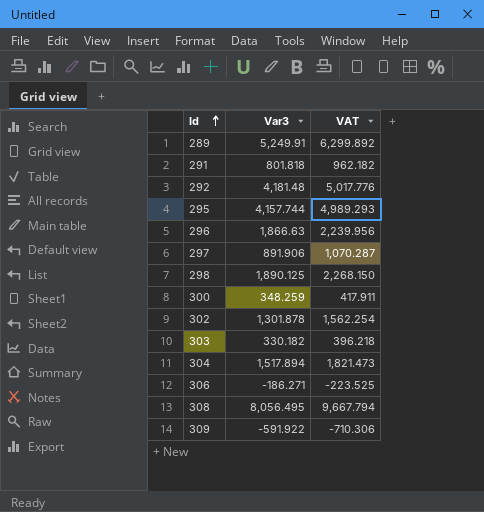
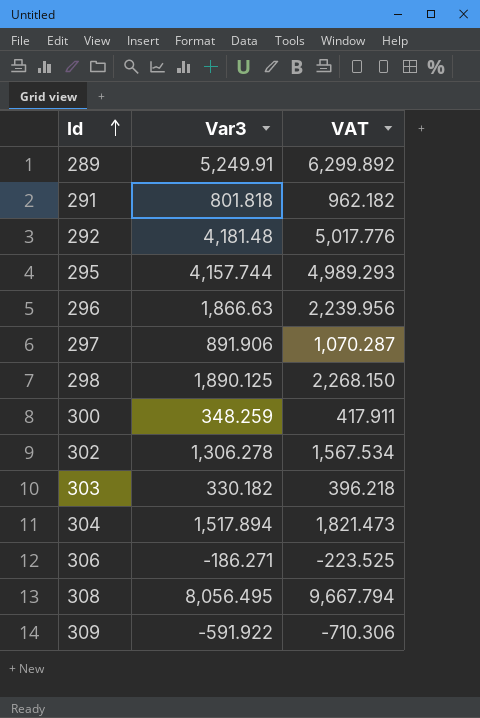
302 | Var3: 1,301.878 -> 1,306.278
302 | VAT: 1,562.254 -> 1,567.534

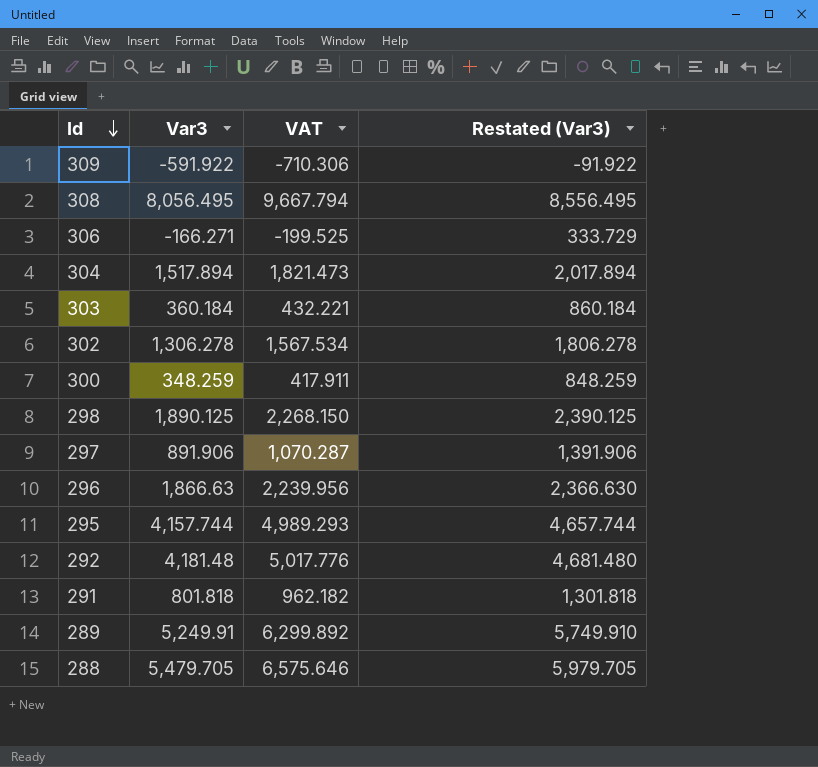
row order: Id ascending -> Id descending
column Restated (Var3) | formula: none -> [Var3] + 500
306 | Var3: -186.271 -> -166.271
306 | VAT: -223.525 -> -199.525
303 | Var3: 330.182 -> 360.184
303 | VAT: 396.218 -> 432.221
row 288: none -> 5,479.705 | 6,575.646 | 5,979.705

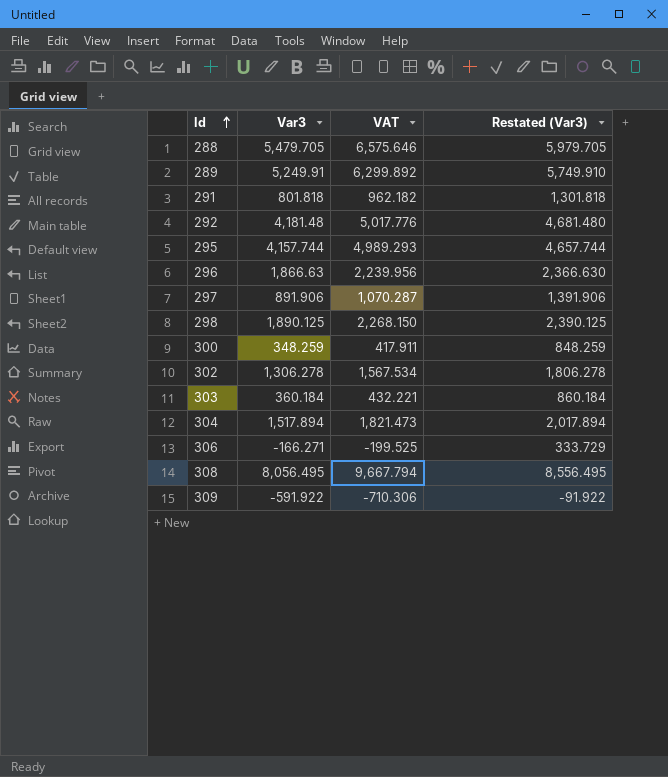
row order: Id descending -> Id ascending

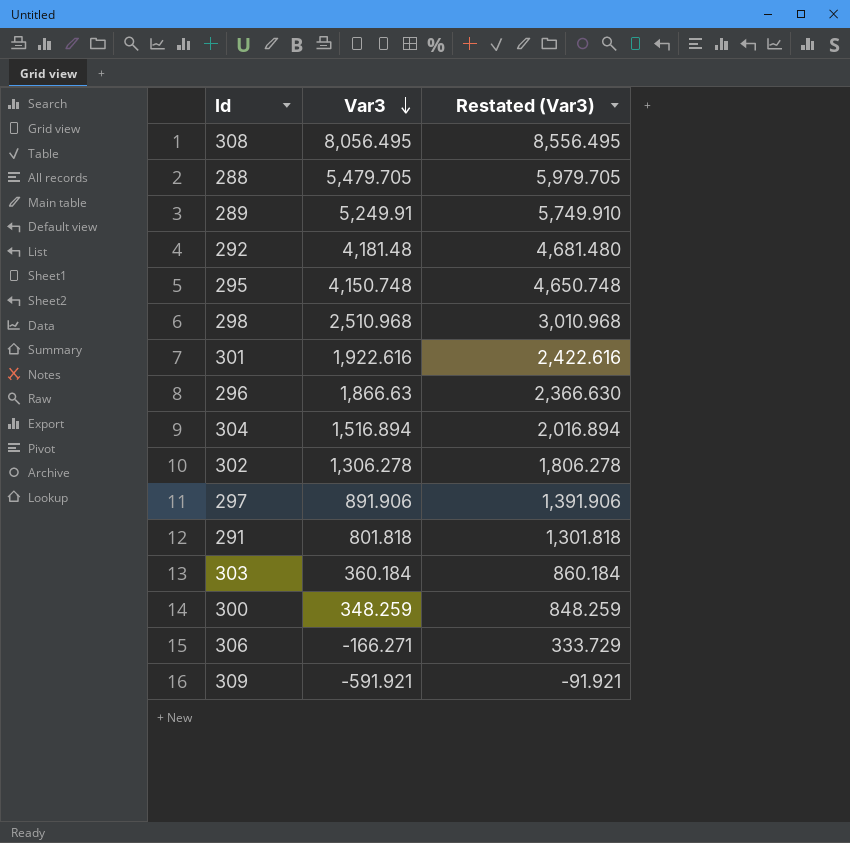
row order: Id ascending -> Var3 descending
column VAT | formula: [Var3] * 1.2 -> none
295 | Var3: 4,157.744 -> 4,150.748
295 | Restated (Var3): 4,657.744 -> 4,650.748
298 | Var3: 1,890.125 -> 2,510.968
298 | Restated (Var3): 2,390.125 -> 3,010.968
row 301: none -> 1,922.616 | 2,422.616
304 | Var3: 1,517.894 -> 1,516.894
304 | Restated (Var3): 2,017.894 -> 2,016.894
309 | Var3: -591.922 -> -591.921
309 | Restated (Var3): -91.922 -> -91.921

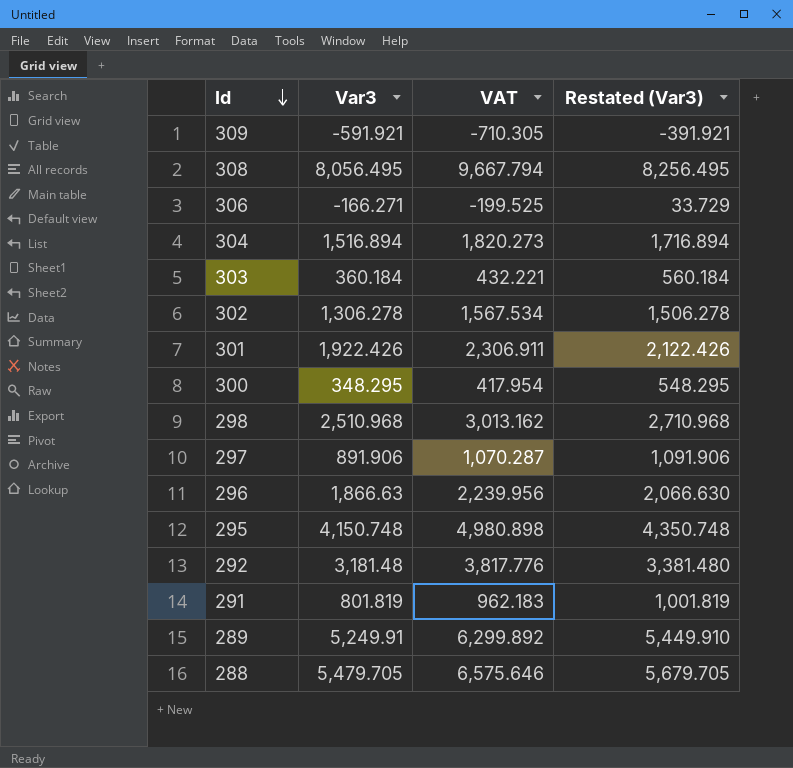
row order: Var3 descending -> Id descending
column VAT | formula: none -> [Var3] * 1.2
column Restated (Var3) | formula: [Var3] + 500 -> [Var3] + 200
301 | Var3: 1,922.616 -> 1,922.426
300 | Var3: 348.259 -> 348.295
292 | Var3: 4,181.48 -> 3,181.48
291 | Var3: 801.818 -> 801.819

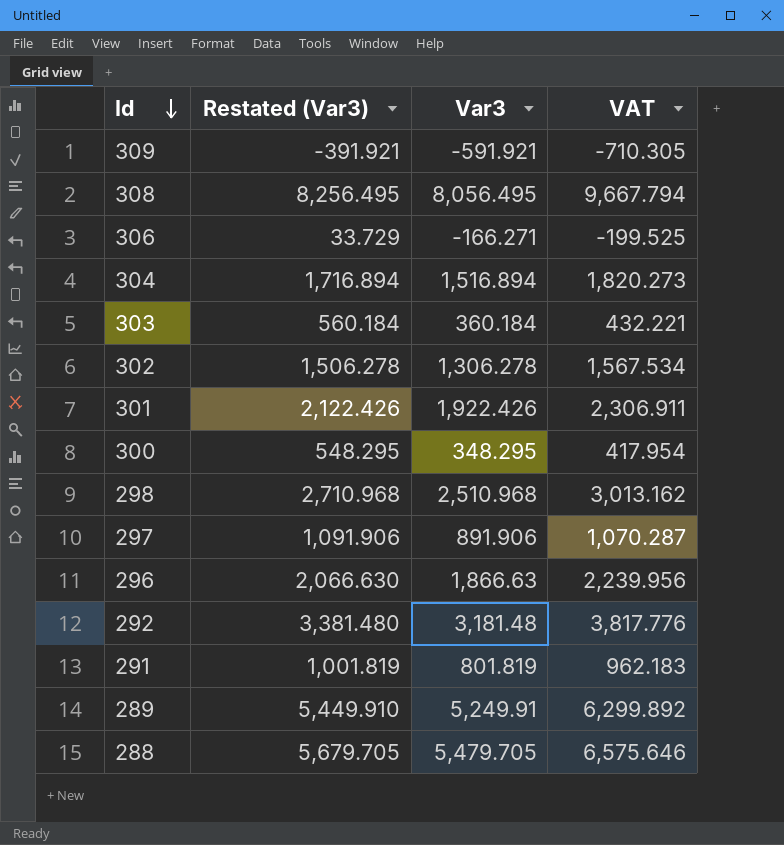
column Restated (Var3) | position: 4 -> 2
row 295: 4,150.748 | 4,980.898 | 4,350.748 -> none

